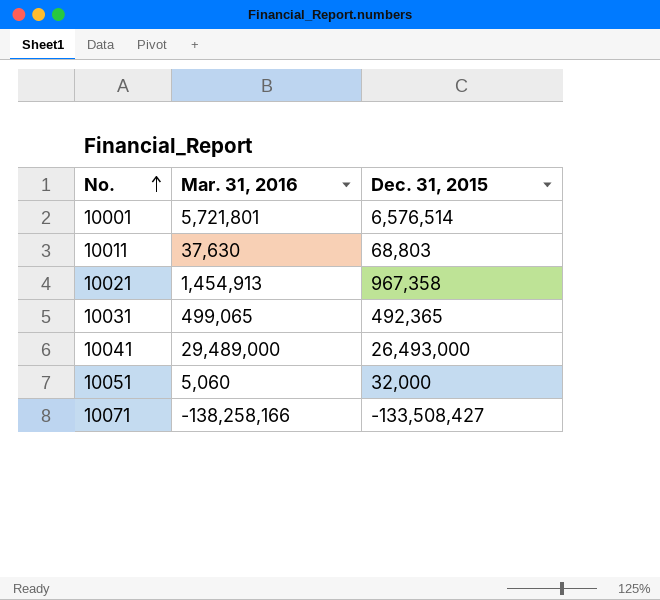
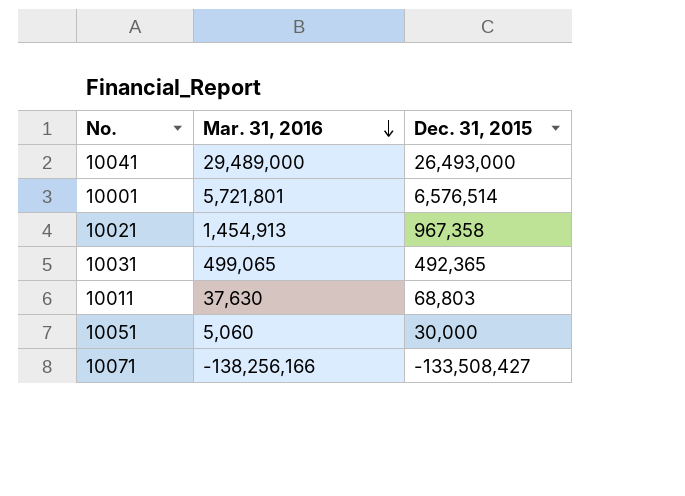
row order: No. ascending -> Mar. 31, 2016 descending
10051 | Dec. 31, 2015: 32,000 -> 30,000
10071 | Mar. 31, 2016: -138,258,166 -> -138,256,166

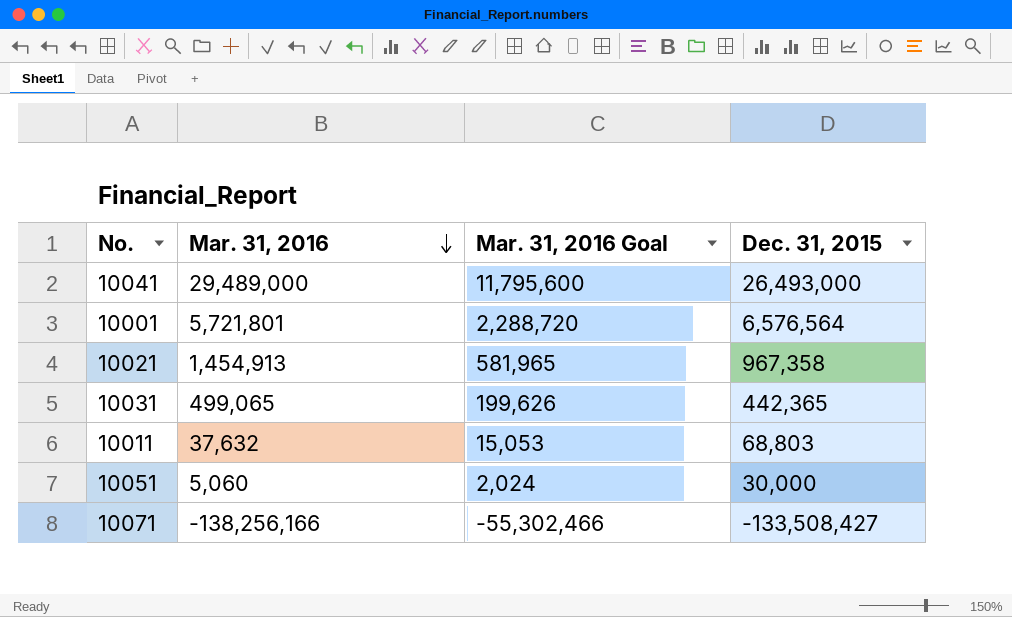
column Mar. 31, 2016 Goal | formula: none -> [Mar. 31, 2016] * 0.4
10001 | Dec. 31, 2015: 6,576,514 -> 6,576,564
10031 | Dec. 31, 2015: 492,365 -> 442,365
10011 | Mar. 31, 2016: 37,630 -> 37,632

